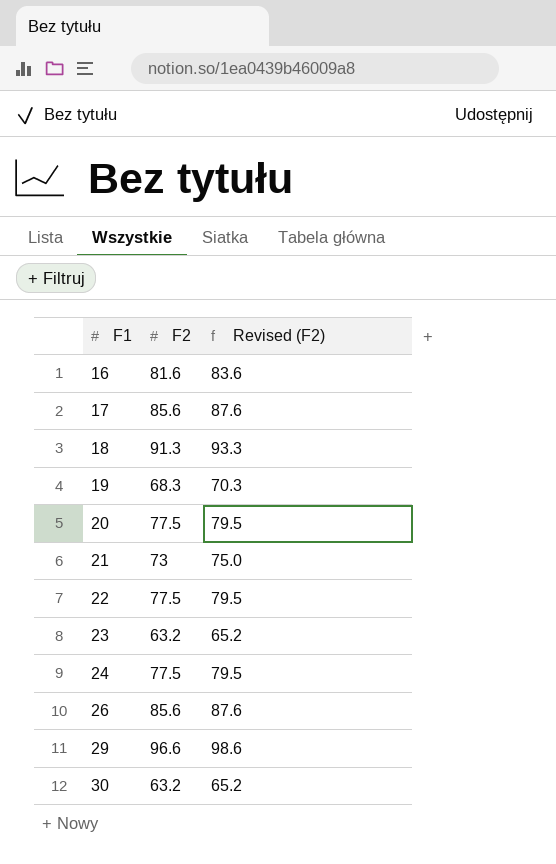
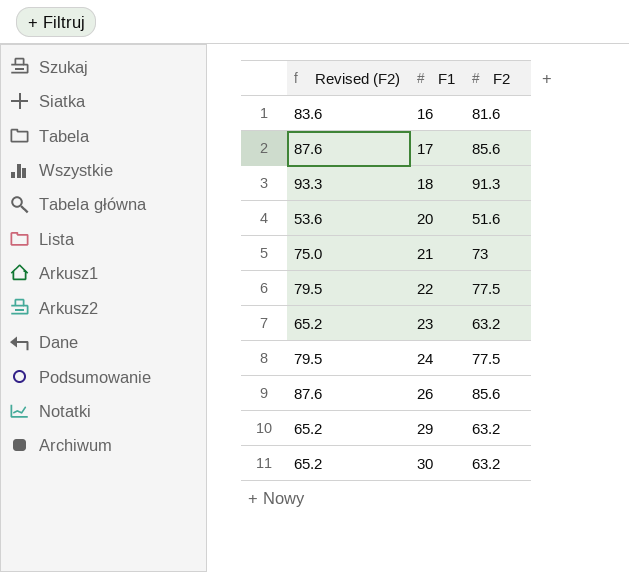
column Revised (F2) | position: 3 -> 1
row 19: 68.3 | 70.3 -> none
20 | Revised (F2): 79.5 -> 53.6
20 | F2: 77.5 -> 51.6
29 | Revised (F2): 98.6 -> 65.2
29 | F2: 96.6 -> 63.2

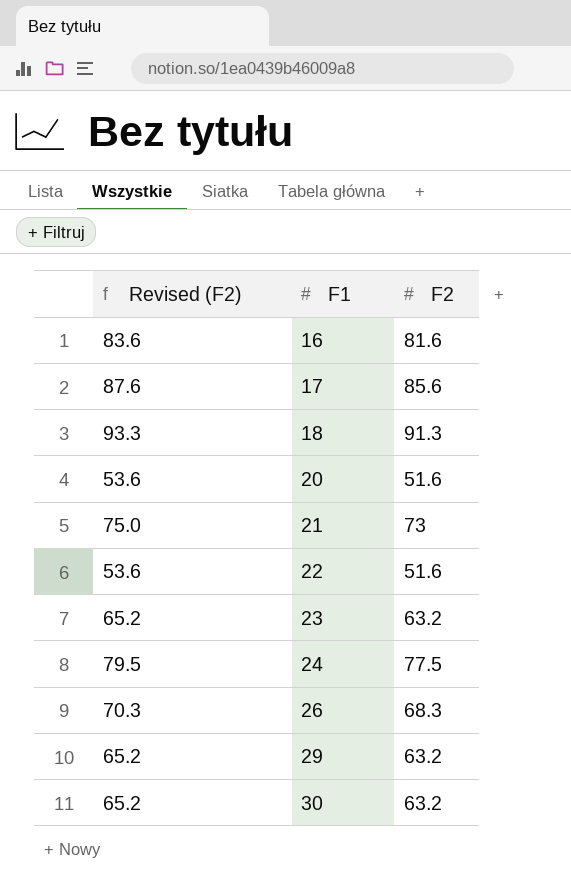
22 | Revised (F2): 79.5 -> 53.6
22 | F2: 77.5 -> 51.6
26 | Revised (F2): 87.6 -> 70.3
26 | F2: 85.6 -> 68.3

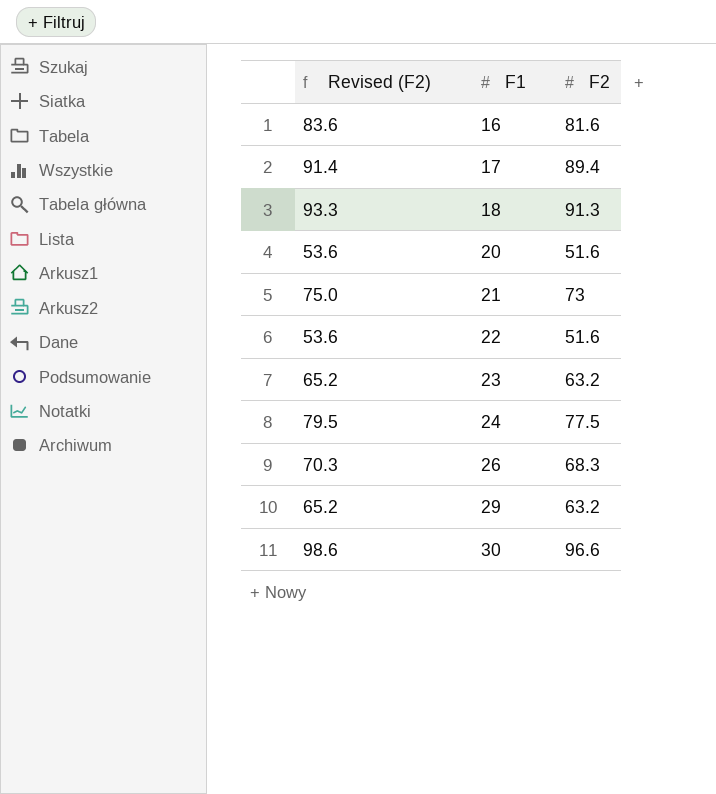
17 | Revised (F2): 87.6 -> 91.4
17 | F2: 85.6 -> 89.4
30 | Revised (F2): 65.2 -> 98.6
30 | F2: 63.2 -> 96.6

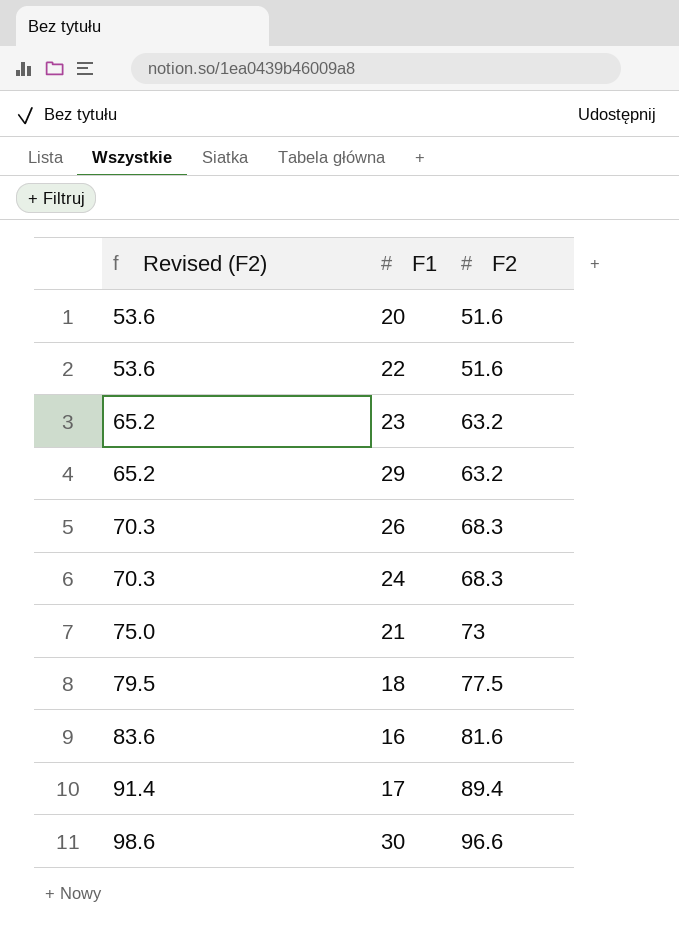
row order: F1 ascending -> Revised (F2) ascending
24 | Revised (F2): 79.5 -> 70.3
24 | F2: 77.5 -> 68.3
18 | Revised (F2): 93.3 -> 79.5
18 | F2: 91.3 -> 77.5

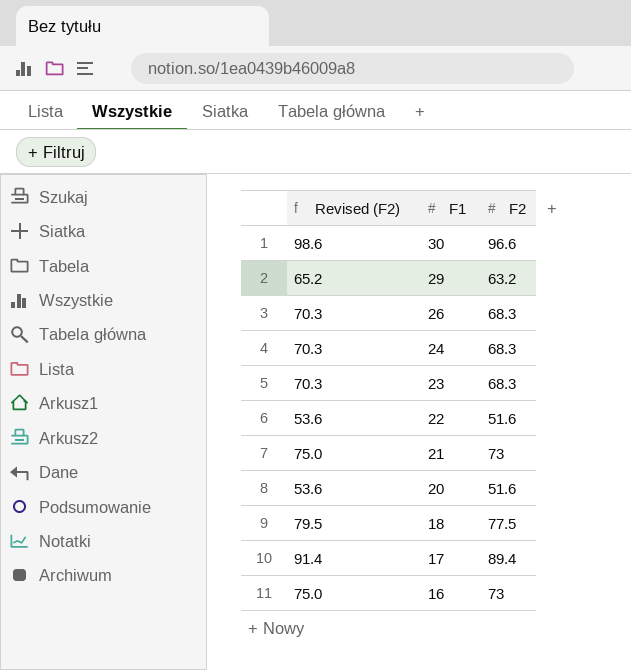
row order: Revised (F2) ascending -> F1 descending
23 | Revised (F2): 65.2 -> 70.3
23 | F2: 63.2 -> 68.3
16 | Revised (F2): 83.6 -> 75.0
16 | F2: 81.6 -> 73

